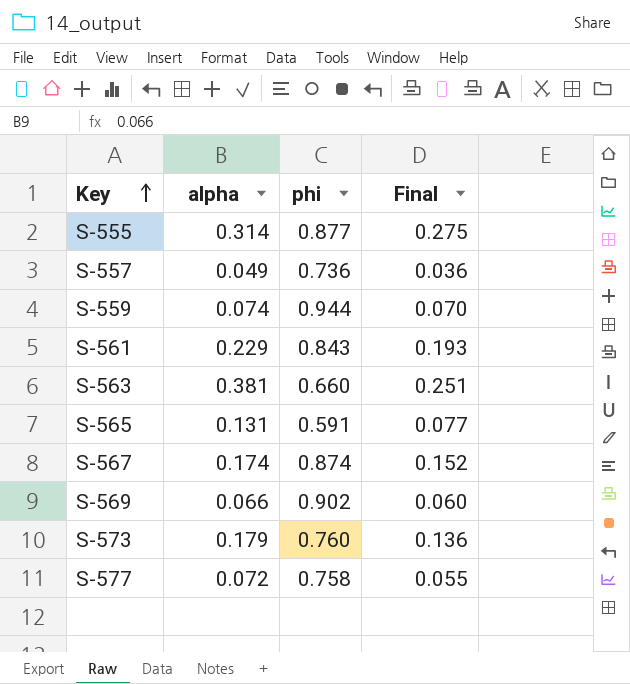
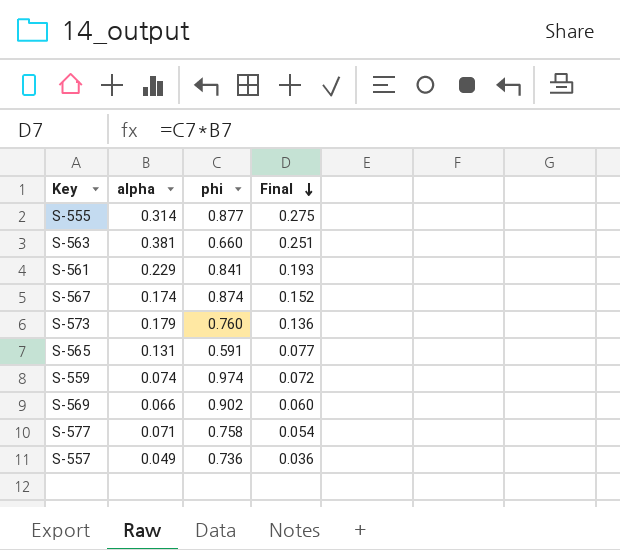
row order: Key ascending -> Final descending
S-561 | phi: 0.843 -> 0.841
S-559 | phi: 0.944 -> 0.974
S-559 | Final: 0.070 -> 0.072
S-577 | alpha: 0.072 -> 0.071
S-577 | Final: 0.055 -> 0.054

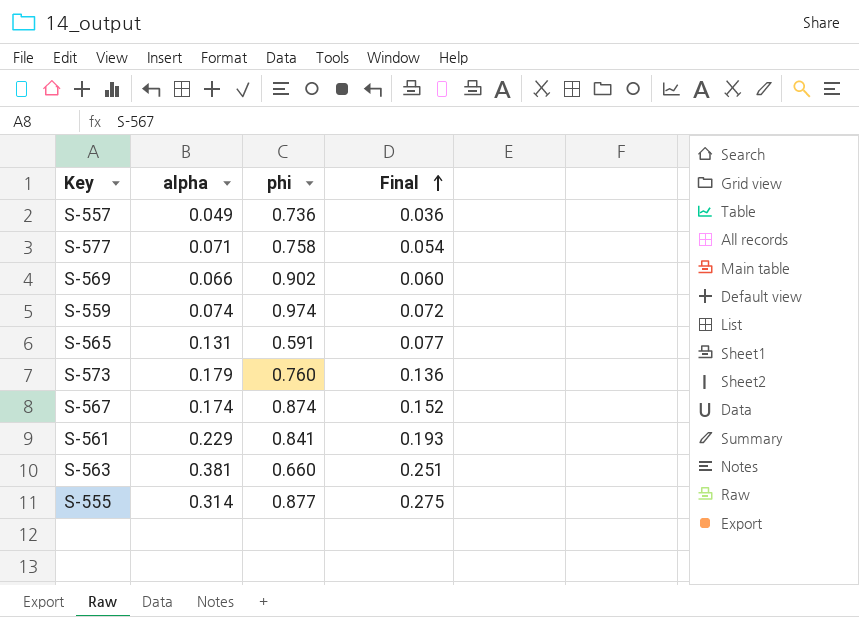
row order: Final descending -> Final ascending

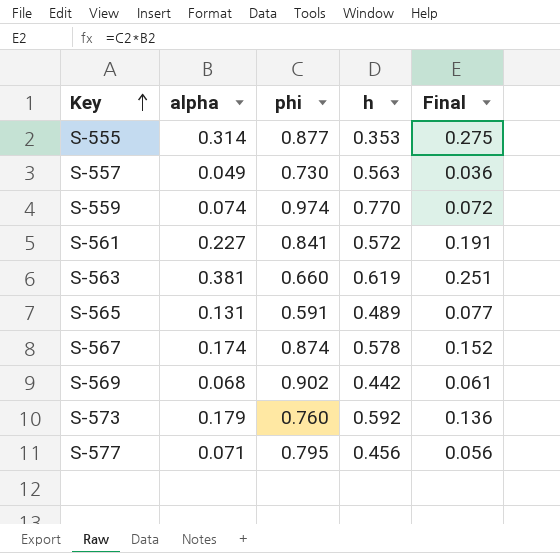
row order: Final ascending -> Key ascending
column h | position: none -> 4
S-557 | phi: 0.736 -> 0.730
S-561 | alpha: 0.229 -> 0.227
S-561 | Final: 0.193 -> 0.191
S-569 | alpha: 0.066 -> 0.068
S-569 | Final: 0.060 -> 0.061
S-577 | phi: 0.758 -> 0.795
S-577 | Final: 0.054 -> 0.056

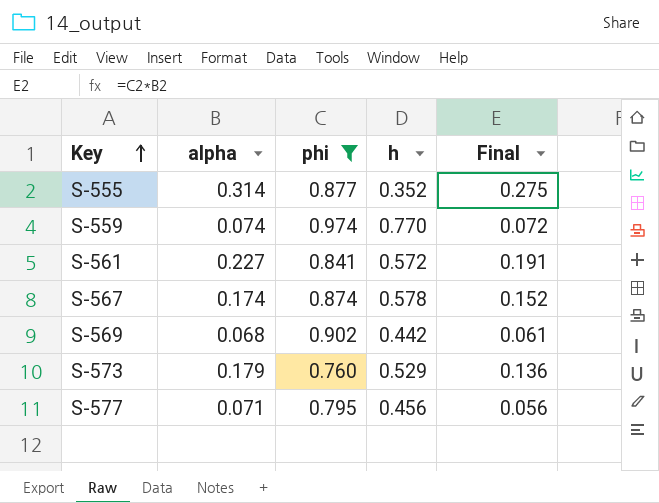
filter: none -> phi >= 0.760
S-555 | h: 0.353 -> 0.352
S-573 | h: 0.592 -> 0.529

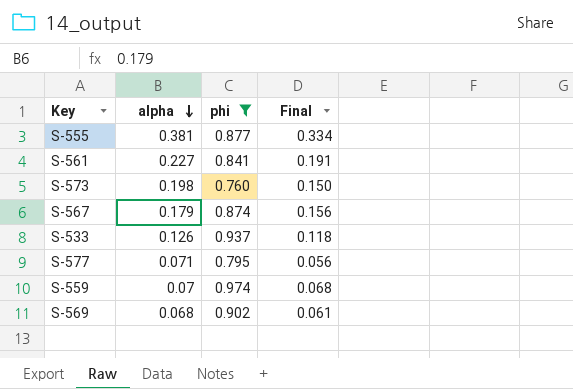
row order: Key ascending -> alpha descending
column h | position: 4 -> none
S-555 | alpha: 0.314 -> 0.381
S-555 | Final: 0.275 -> 0.334
S-573 | alpha: 0.179 -> 0.198
S-573 | Final: 0.136 -> 0.150
S-567 | alpha: 0.174 -> 0.179
S-567 | Final: 0.152 -> 0.156
row S-533: none -> 0.126 | 0.937 | 0.118
S-559 | alpha: 0.074 -> 0.07
S-559 | Final: 0.072 -> 0.068

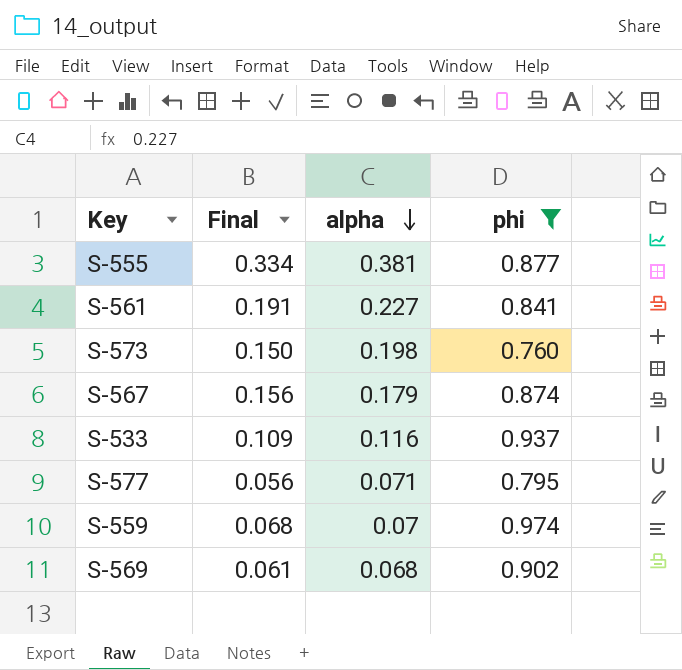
column Final | position: 4 -> 2
S-533 | Final: 0.118 -> 0.109
S-533 | alpha: 0.126 -> 0.116

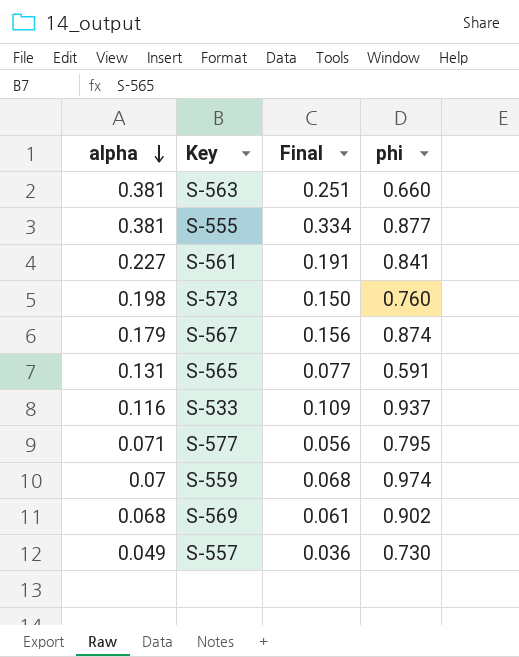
filter: phi >= 0.760 -> none
column alpha | position: 3 -> 1

